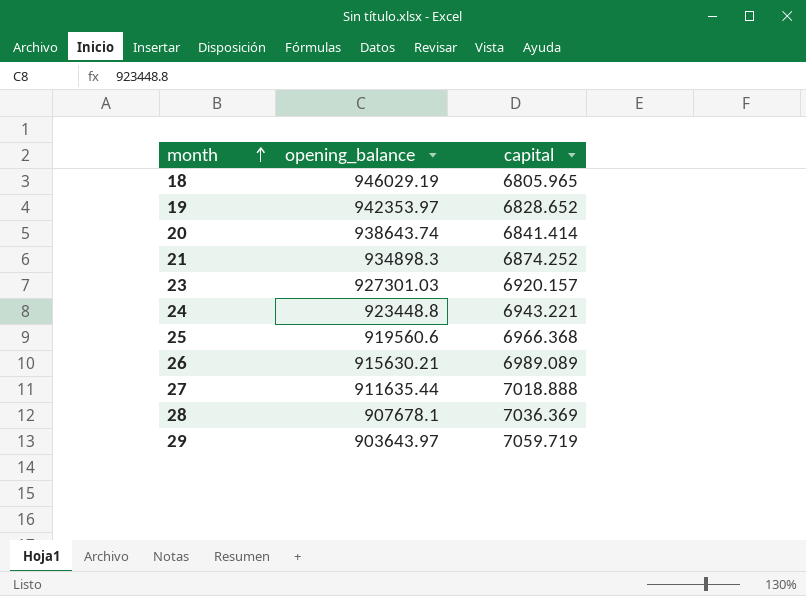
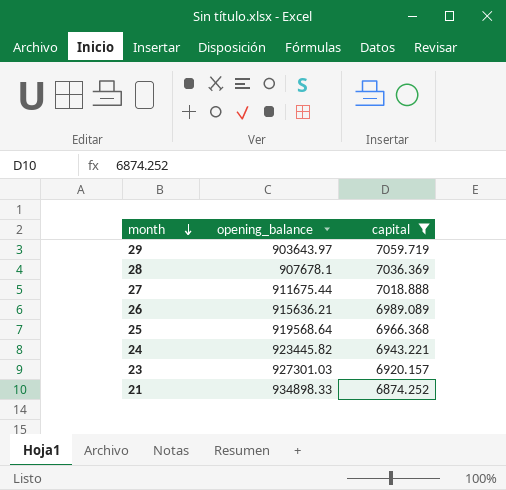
filter: none -> capital >= 6874.252
row order: month ascending -> month descending
27 | opening_balance: 911635.44 -> 911675.44
26 | opening_balance: 915630.21 -> 915636.21
25 | opening_balance: 919560.6 -> 919568.64
24 | opening_balance: 923448.8 -> 923445.82
21 | opening_balance: 934898.3 -> 934898.33

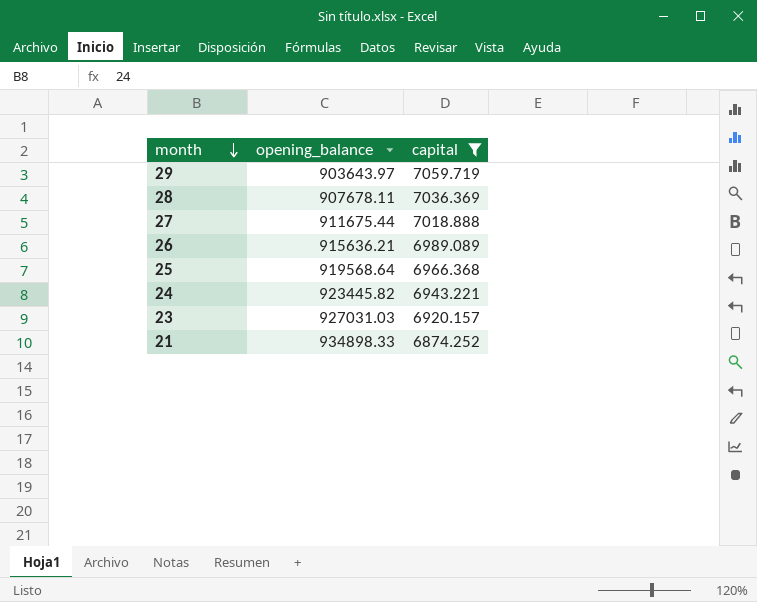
28 | opening_balance: 907678.1 -> 907678.11
23 | opening_balance: 927301.03 -> 927031.03

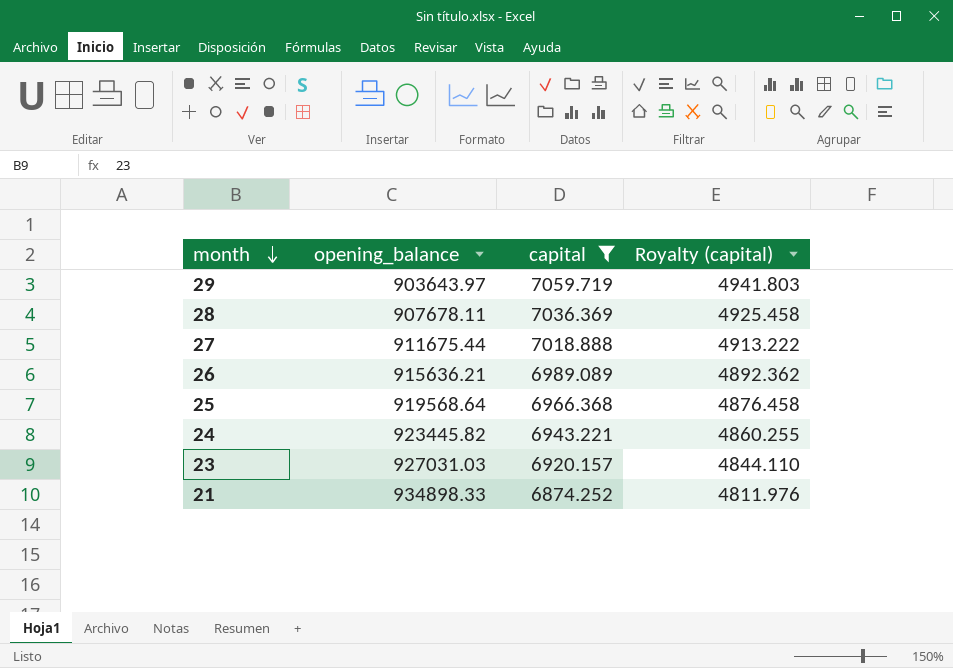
column Royalty (capital) | formula: none -> [capital] * 0.7

